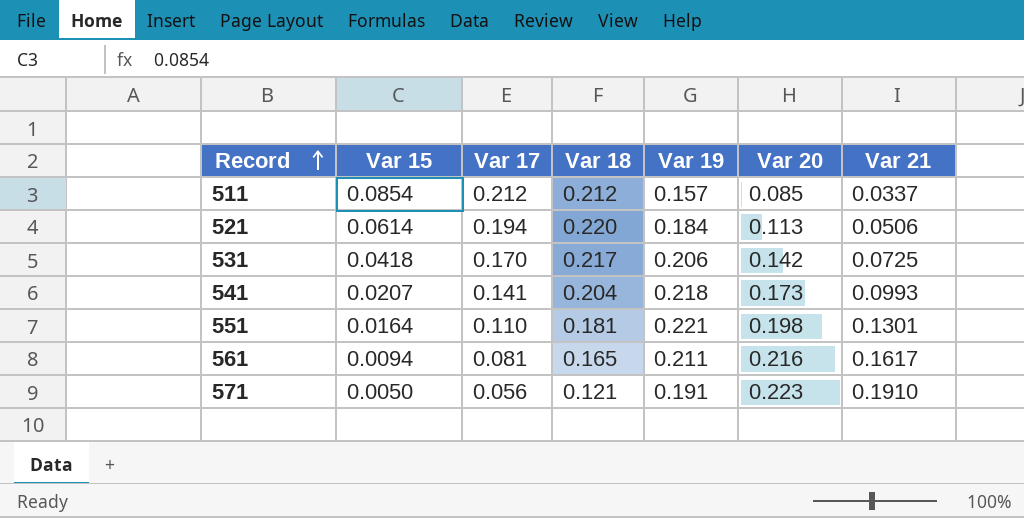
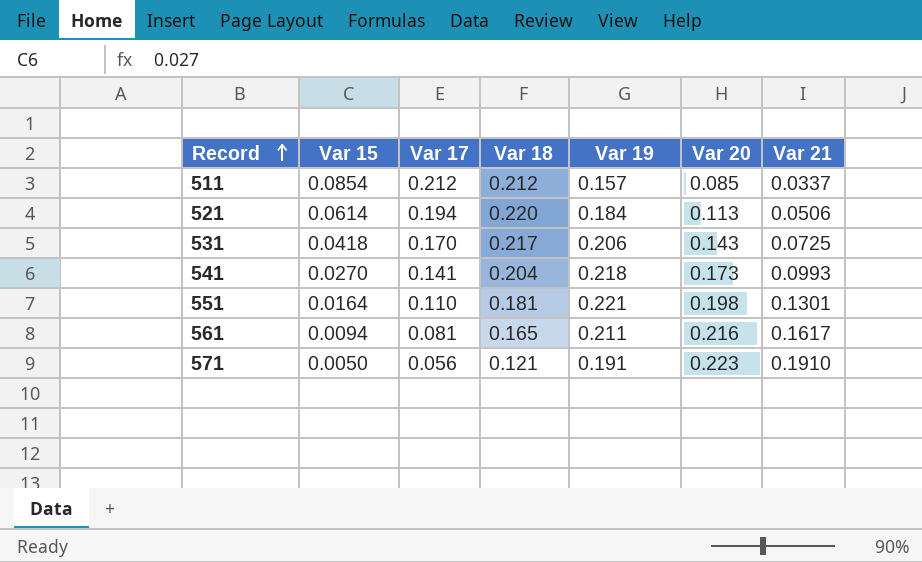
531 | Var 20: 0.142 -> 0.143
541 | Var 15: 0.0207 -> 0.0270

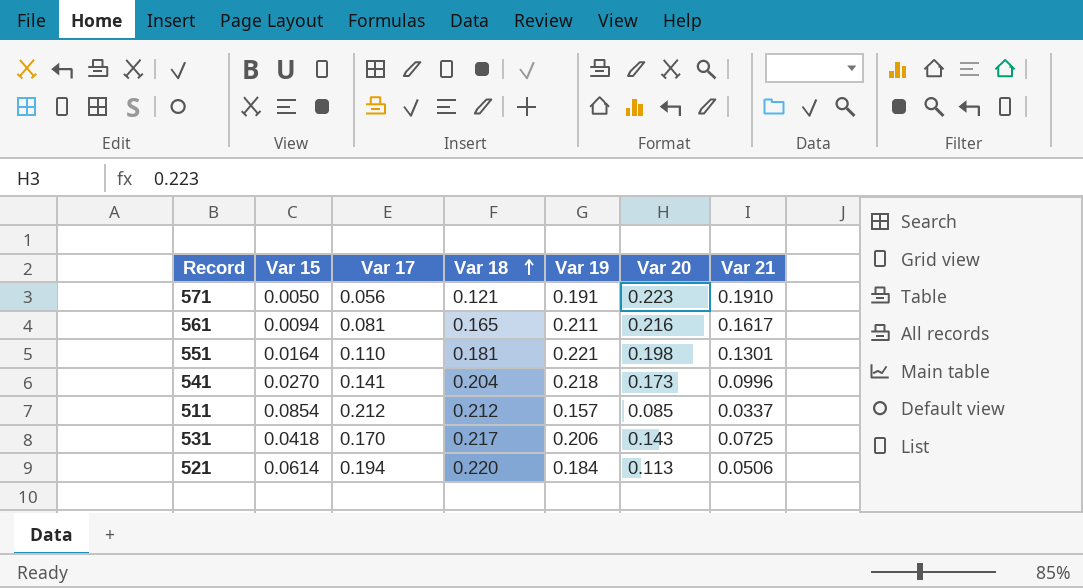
row order: Record ascending -> Var 18 ascending
541 | Var 21: 0.0993 -> 0.0996

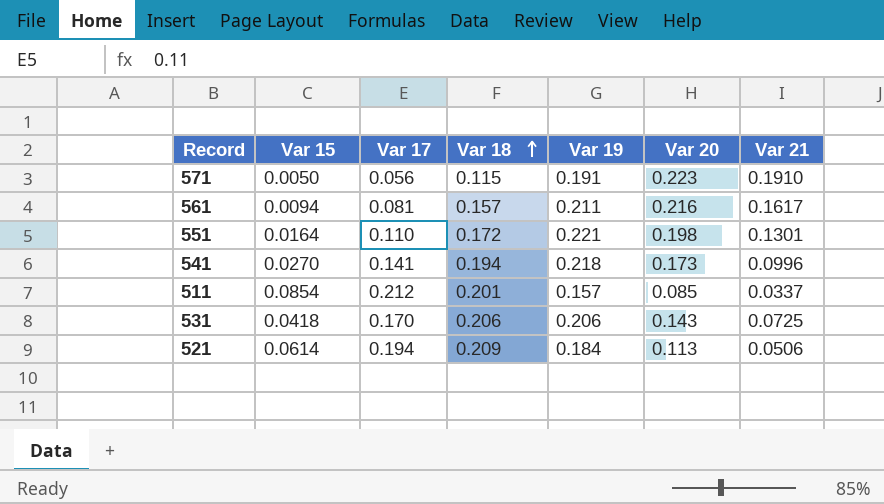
571 | Var 18: 0.121 -> 0.115
561 | Var 18: 0.165 -> 0.157
551 | Var 18: 0.181 -> 0.172
541 | Var 18: 0.204 -> 0.194
511 | Var 18: 0.212 -> 0.201
531 | Var 18: 0.217 -> 0.206
521 | Var 18: 0.220 -> 0.209

